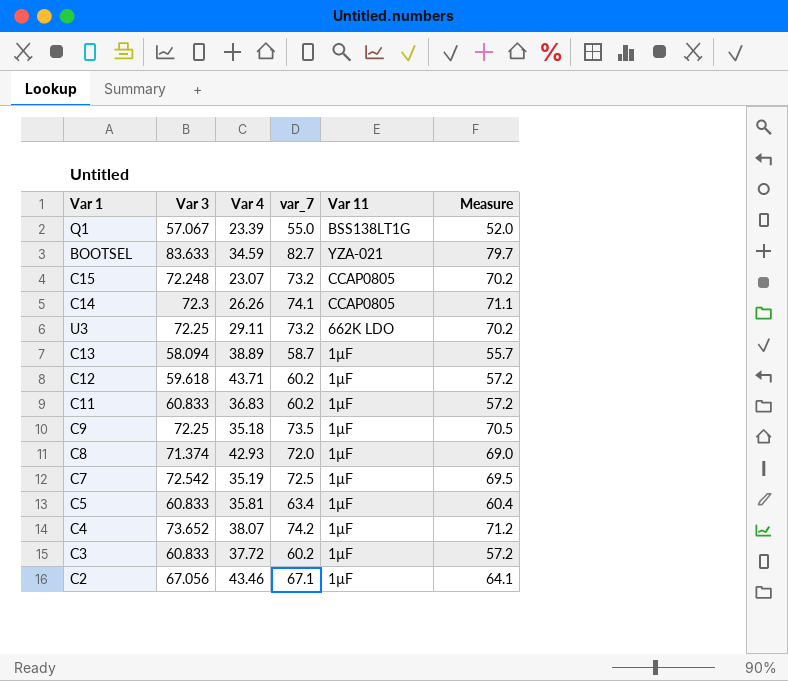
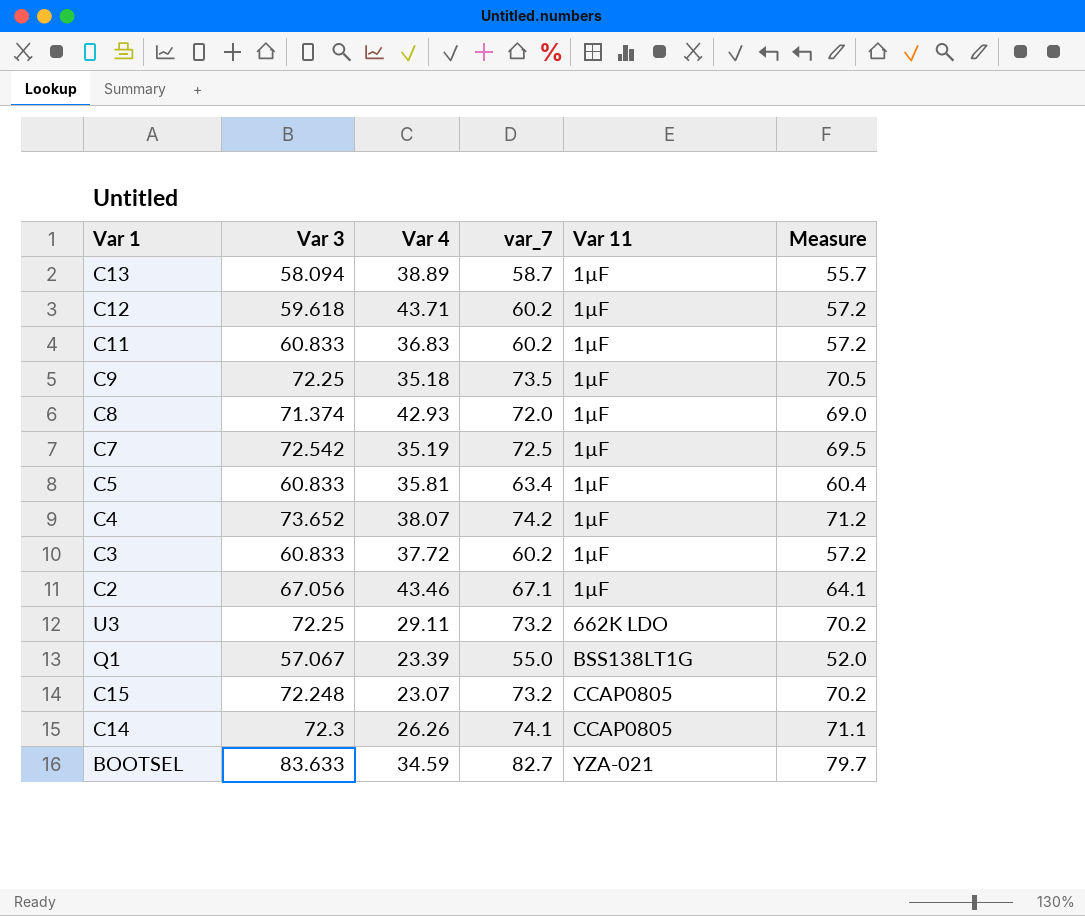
row order: none -> Var 11 ascending

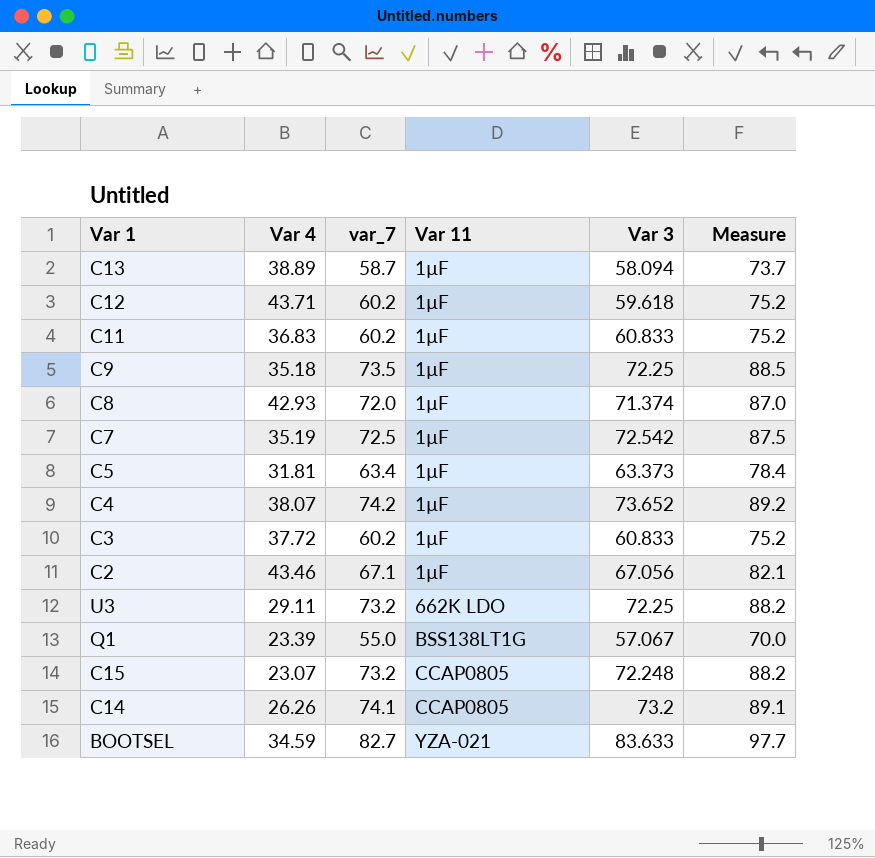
column Var 3 | position: 2 -> 5
column Measure | formula: [var_7] - 3 -> [var_7] + 15
C5 | Var 4: 35.81 -> 31.81
C5 | Var 3: 60.833 -> 63.373
C14 | Var 3: 72.3 -> 73.2

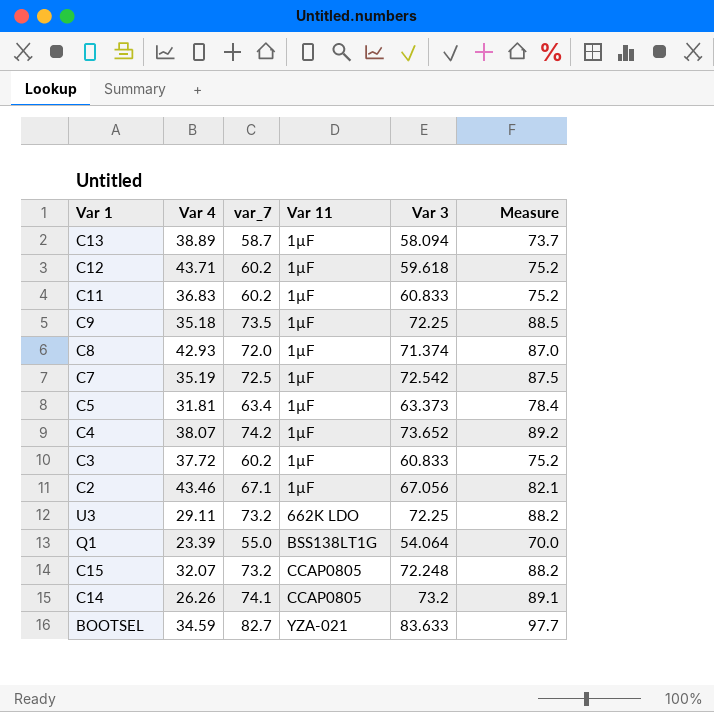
Q1 | Var 3: 57.067 -> 54.064
C15 | Var 4: 23.07 -> 32.07

